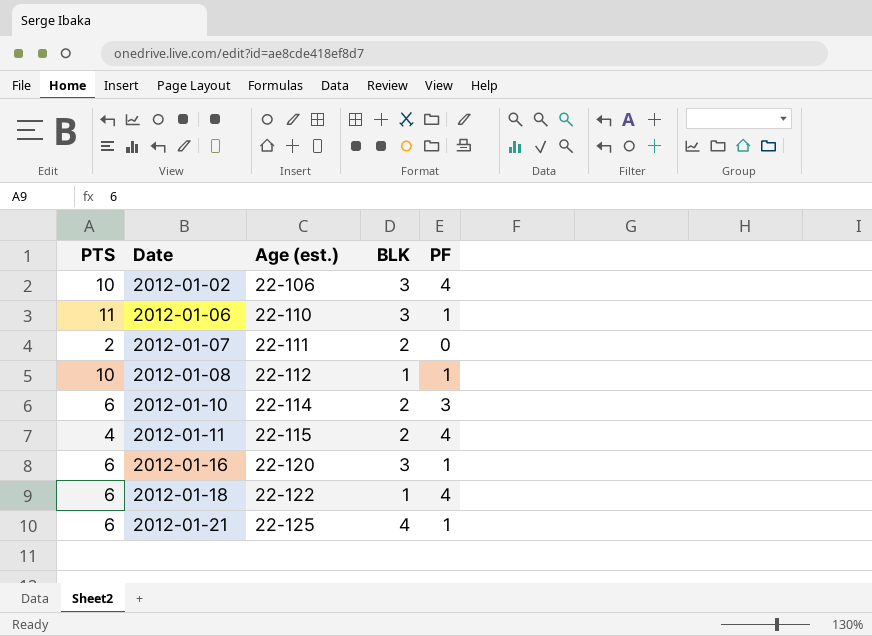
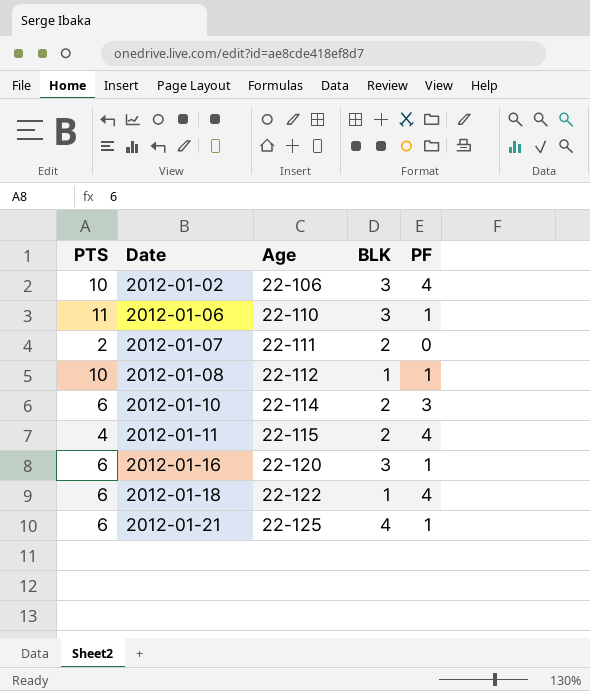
column name: Age (est.) -> Age

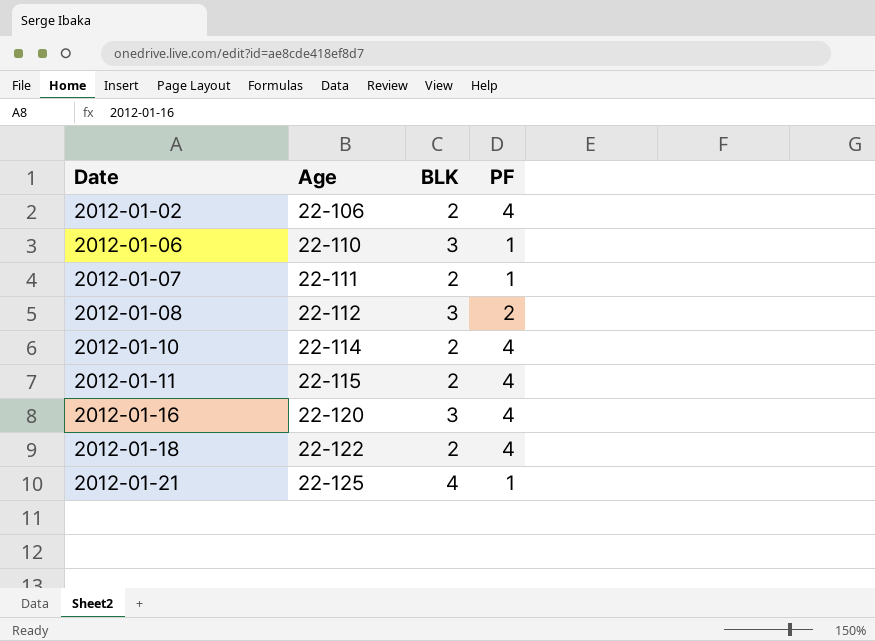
column PTS | position: 1 -> none
2012-01-02 | BLK: 3 -> 2
2012-01-07 | PF: 0 -> 1
2012-01-08 | BLK: 1 -> 3
2012-01-08 | PF: 1 -> 2
2012-01-10 | PF: 3 -> 4
2012-01-16 | PF: 1 -> 4
2012-01-18 | BLK: 1 -> 2

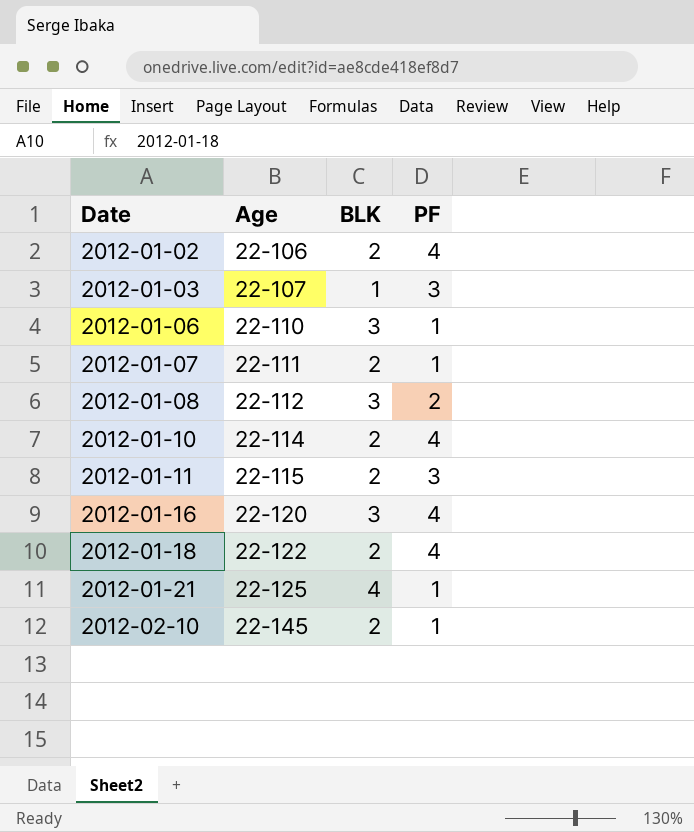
row 2012-01-03: none -> 22-107 | 1 | 3
2012-01-11 | PF: 4 -> 3
row 2012-02-10: none -> 22-145 | 2 | 1

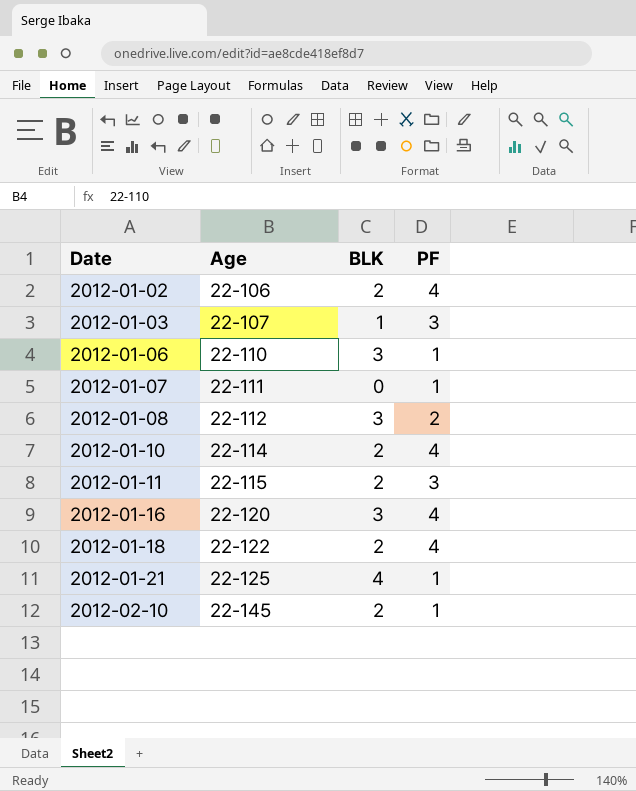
2012-01-07 | BLK: 2 -> 0

